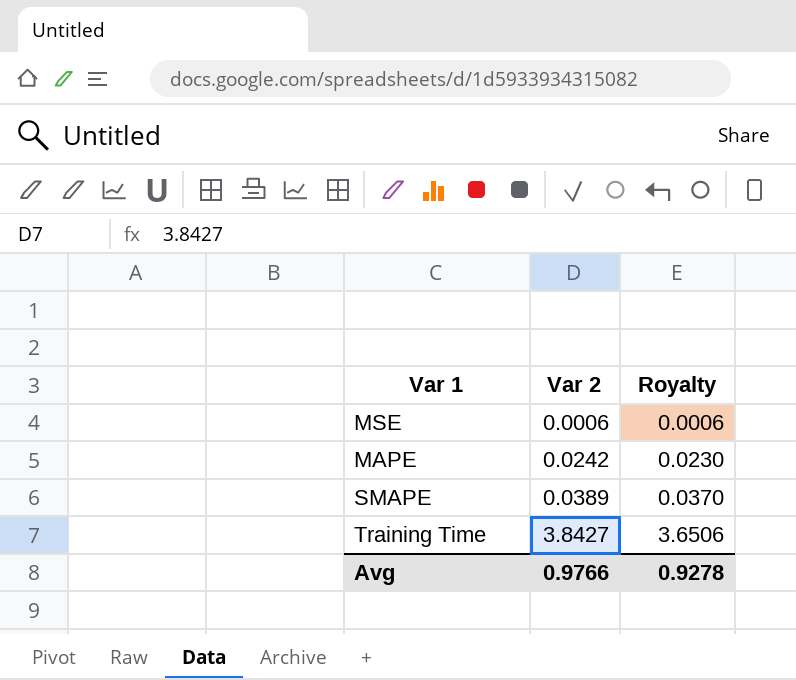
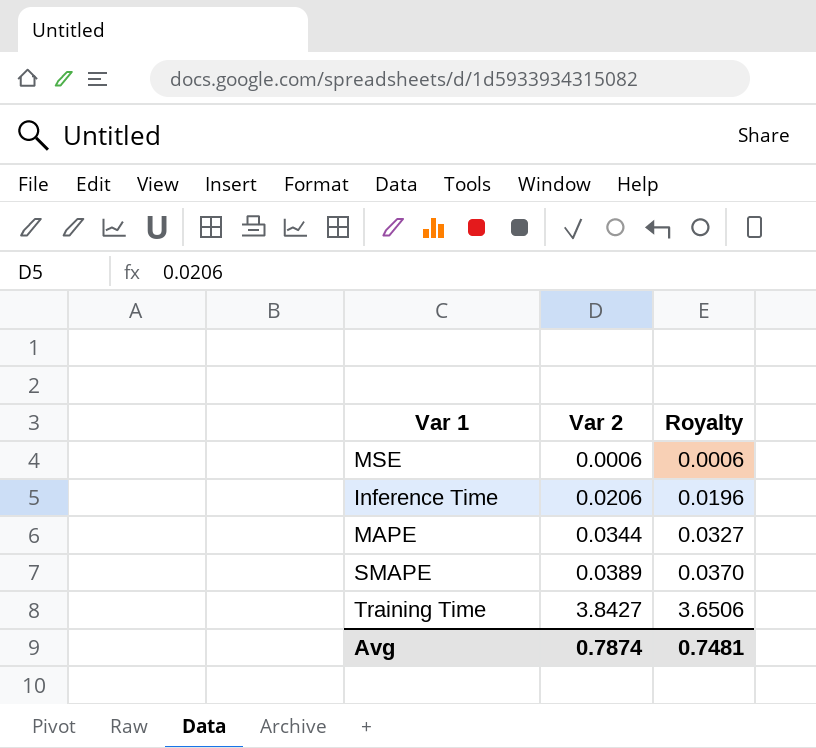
row Inference Time: none -> 0.0206 | 0.0196
MAPE | Var 2: 0.0242 -> 0.0344
MAPE | Royalty: 0.0230 -> 0.0327
Avg | Var 2: 0.9766 -> 0.7874
Avg | Royalty: 0.9278 -> 0.7481

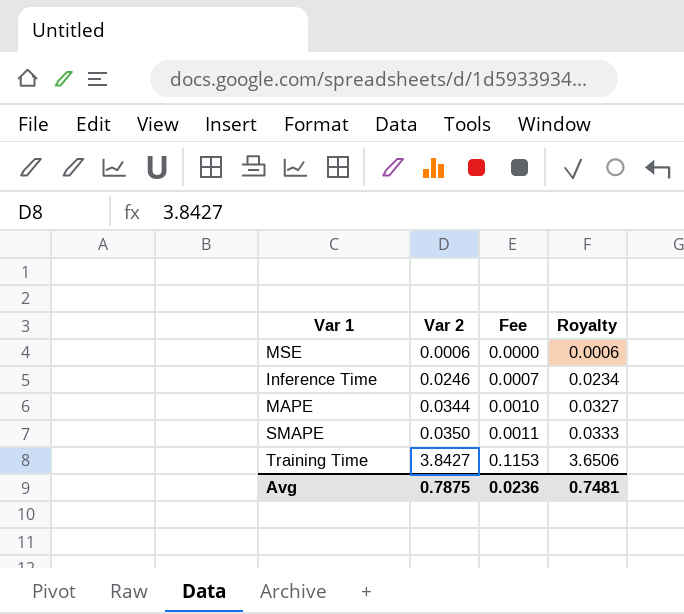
column Fee | formula: none -> [Var 2] * 0.03
Inference Time | Var 2: 0.0206 -> 0.0246
Inference Time | Royalty: 0.0196 -> 0.0234
SMAPE | Var 2: 0.0389 -> 0.0350
SMAPE | Royalty: 0.0370 -> 0.0333
Avg | Var 2: 0.7874 -> 0.7875

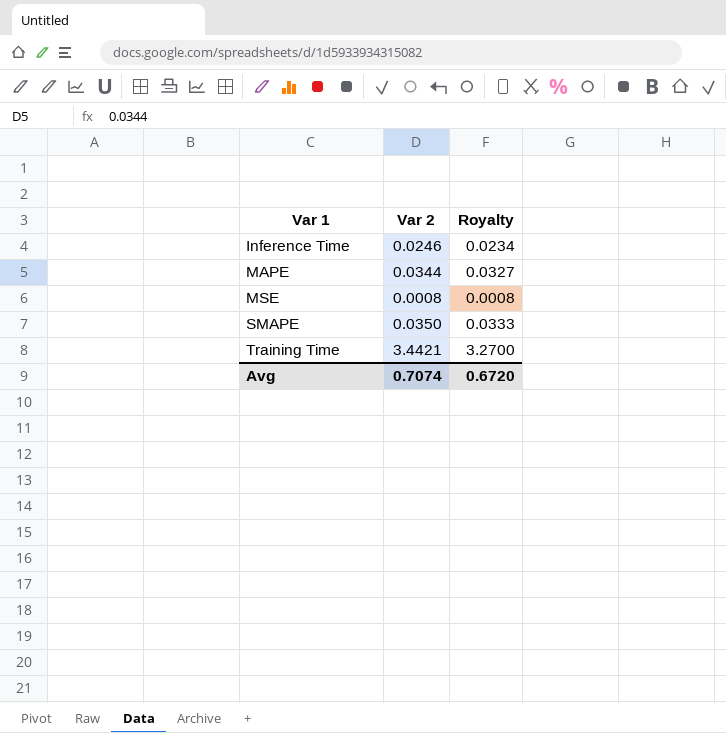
row order: Var 2 ascending -> Var 1 ascending
column Fee | formula: [Var 2] * 0.03 -> none
MSE | Var 2: 0.0006 -> 0.0008
MSE | Royalty: 0.0006 -> 0.0008
Training Time | Var 2: 3.8427 -> 3.4421
Training Time | Royalty: 3.6506 -> 3.2700
Avg | Var 2: 0.7875 -> 0.7074
Avg | Royalty: 0.7481 -> 0.6720

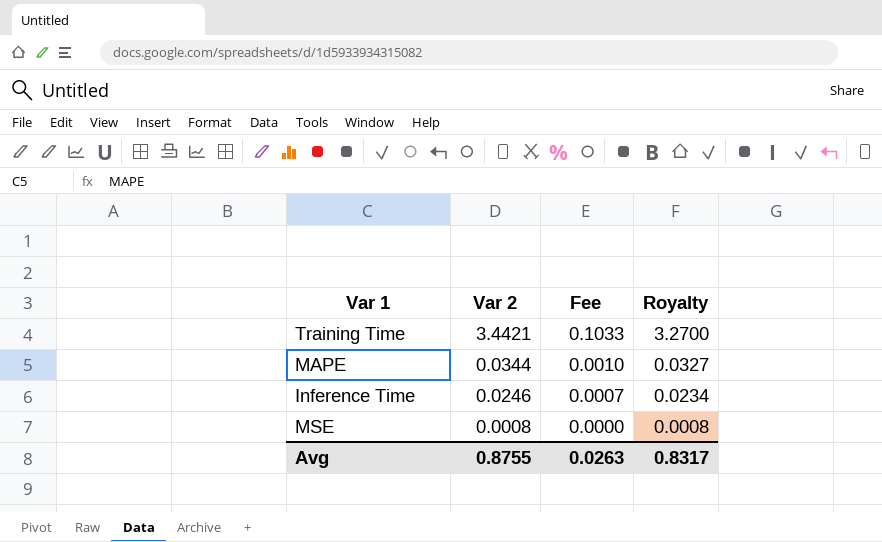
row order: Var 1 ascending -> Var 2 descending
column Fee | formula: none -> [Var 2] * 0.03
row SMAPE: 0.0350 | 0.0333 -> none
Avg | Var 2: 0.7074 -> 0.8755
Avg | Royalty: 0.6720 -> 0.8317

